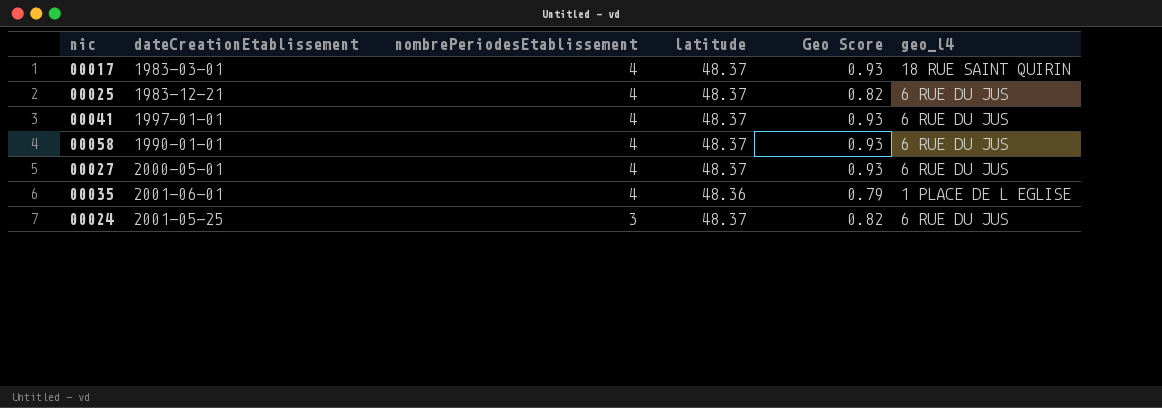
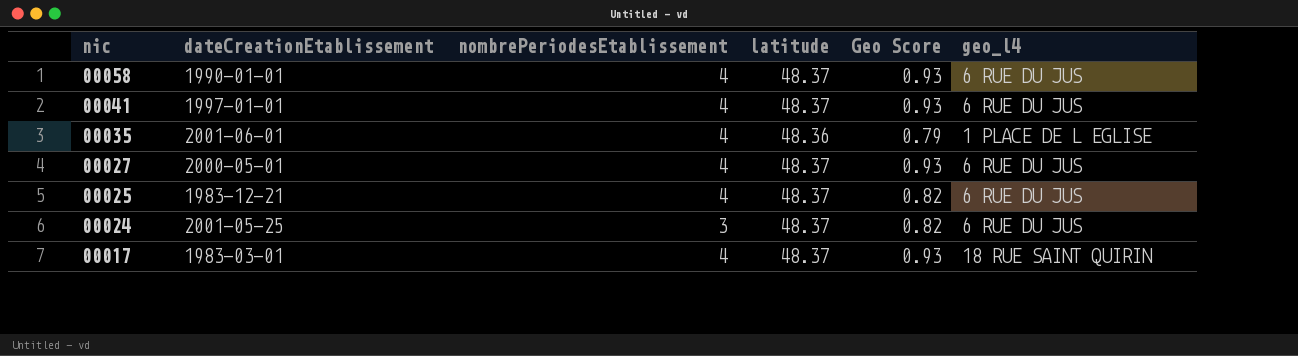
row order: nombrePeriodesEtablissement descending -> nic descending

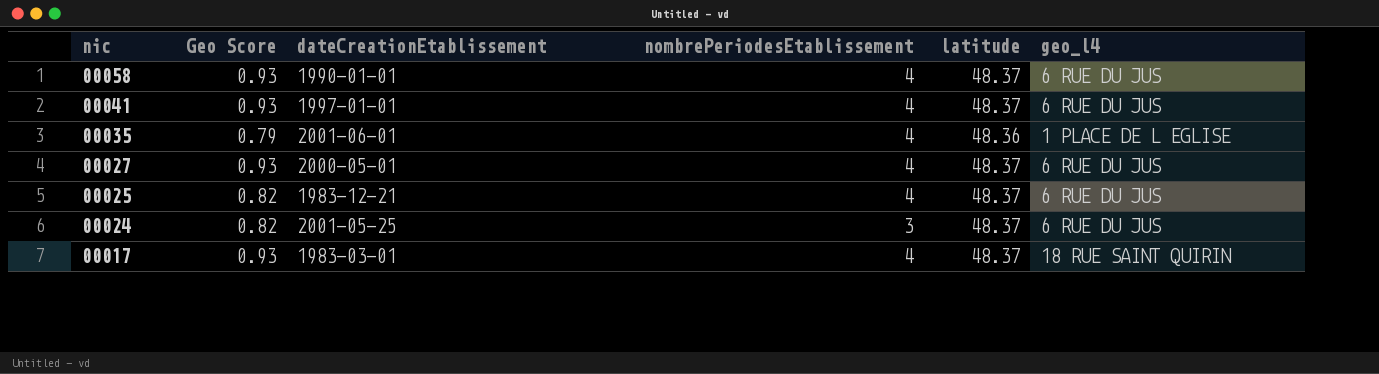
column Geo Score | position: 5 -> 2

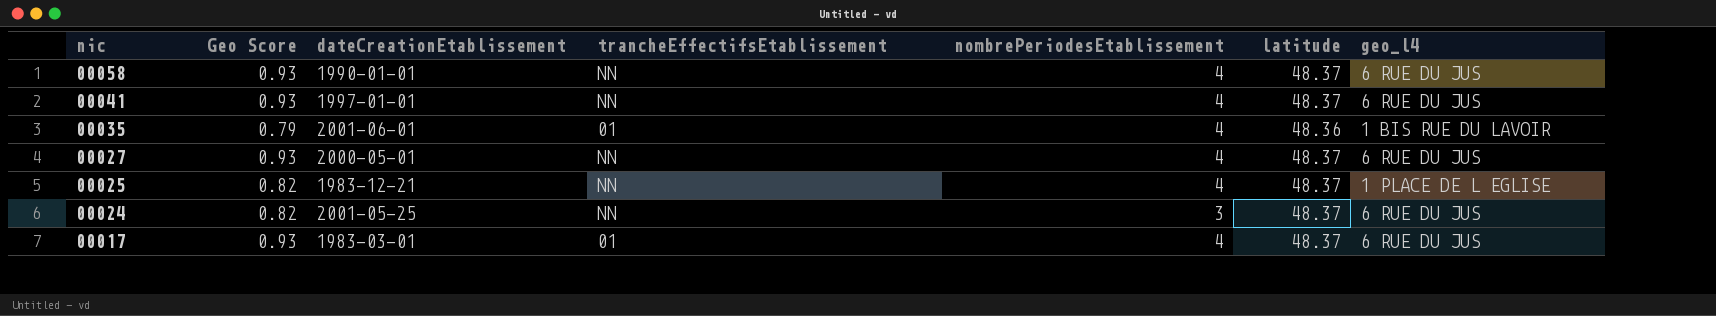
column trancheEffectifsEtablissement | position: none -> 4
00035 | geo_l4: 1 PLACE DE L EGLISE -> 1 BIS RUE DU LAVOIR
00025 | geo_l4: 6 RUE DU JUS -> 1 PLACE DE L EGLISE
00017 | geo_l4: 18 RUE SAINT QUIRIN -> 6 RUE DU JUS

